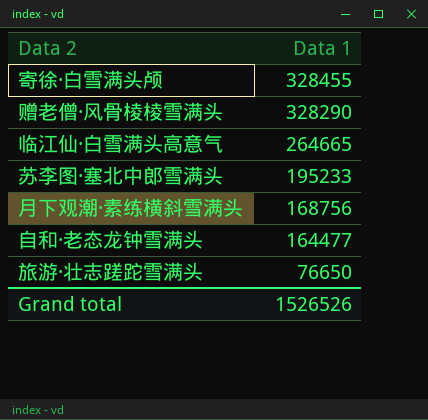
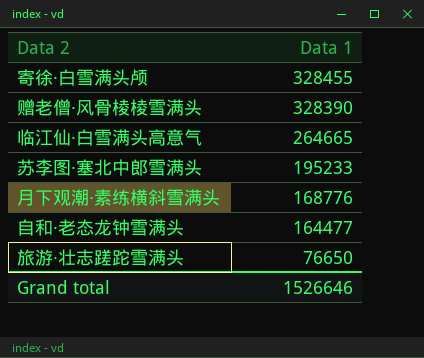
赠老僧·风骨棱棱雪满头 | Data 1: 328290 -> 328390
月下观潮·素练横斜雪满头 | Data 1: 168756 -> 168776
Grand total | Data 1: 1526526 -> 1526646

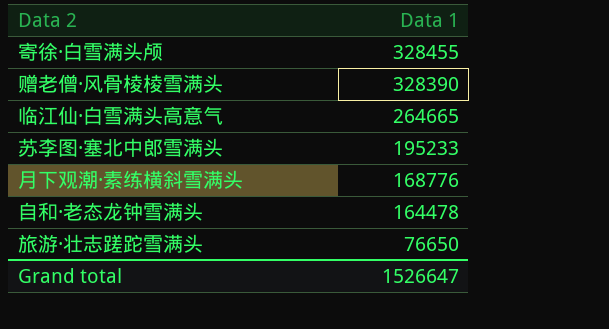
自和·老态龙钟雪满头 | Data 1: 164477 -> 164478
Grand total | Data 1: 1526646 -> 1526647

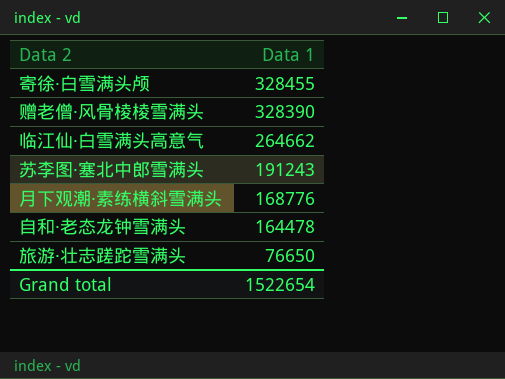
临江仙·白雪满头高意气 | Data 1: 264665 -> 264662
苏李图·塞北中郎雪满头 | Data 1: 195233 -> 191243
Grand total | Data 1: 1526647 -> 1522654

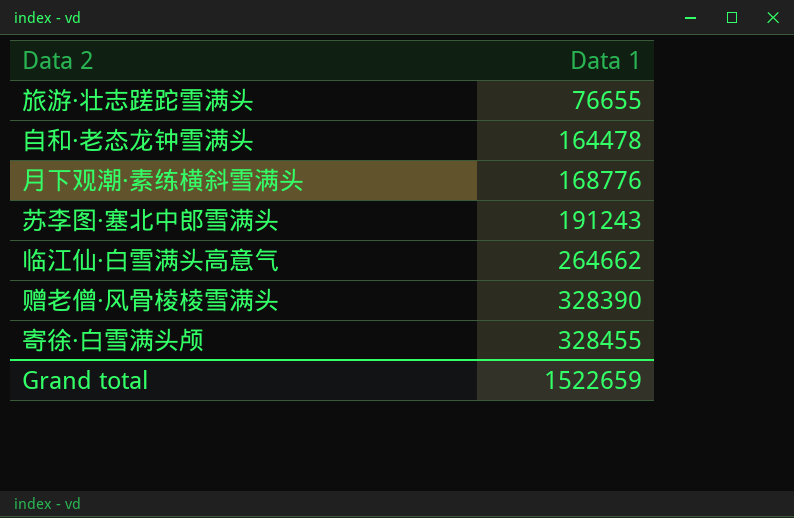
row order: Data 1 descending -> Data 1 ascending
旅游·壮志蹉跎雪满头 | Data 1: 76650 -> 76655
Grand total | Data 1: 1522654 -> 1522659

